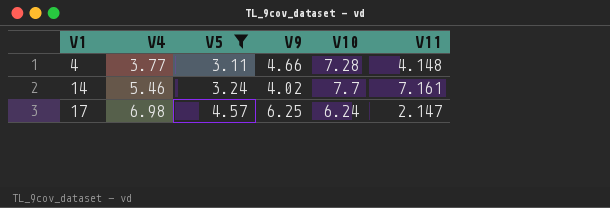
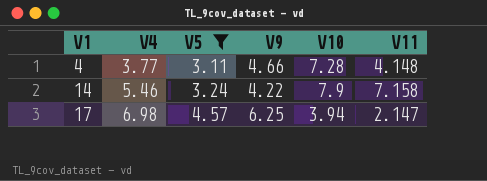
14 | V9: 4.02 -> 4.22
14 | V10: 7.7 -> 7.9
14 | V11: 7.161 -> 7.158
17 | V10: 6.24 -> 3.94

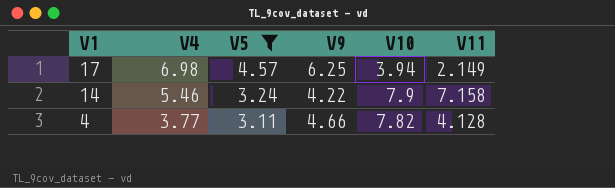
row order: V1 ascending -> V1 descending
17 | V11: 2.147 -> 2.149
4 | V10: 7.28 -> 7.82
4 | V11: 4.148 -> 4.128

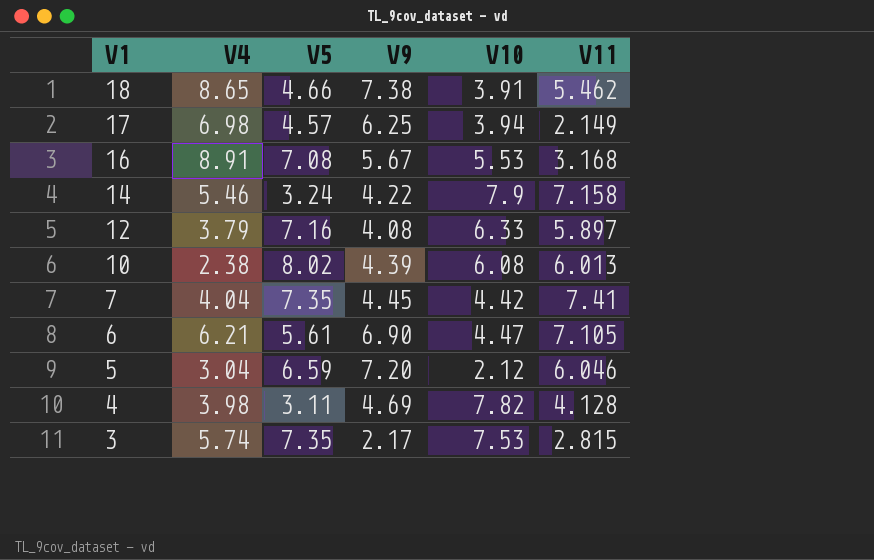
filter: V5 <= 4.57 -> none
4 | V4: 3.77 -> 3.98
4 | V9: 4.66 -> 4.69

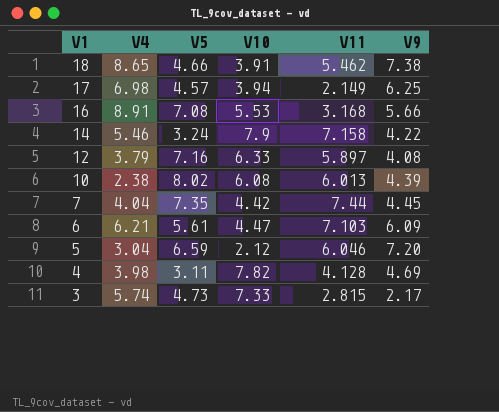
column V9 | position: 4 -> 6
16 | V9: 5.67 -> 5.66
7 | V11: 7.41 -> 7.44
6 | V11: 7.105 -> 7.103
6 | V9: 6.90 -> 6.09
3 | V5: 7.35 -> 4.73
3 | V10: 7.53 -> 7.33

